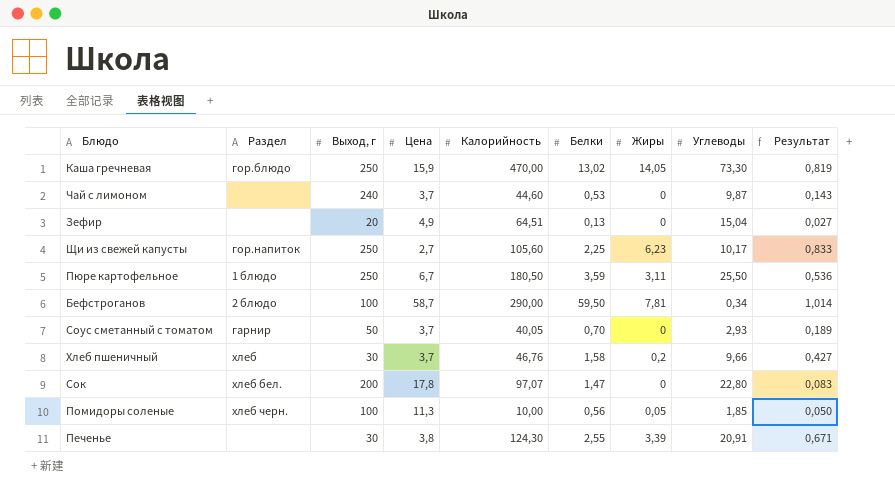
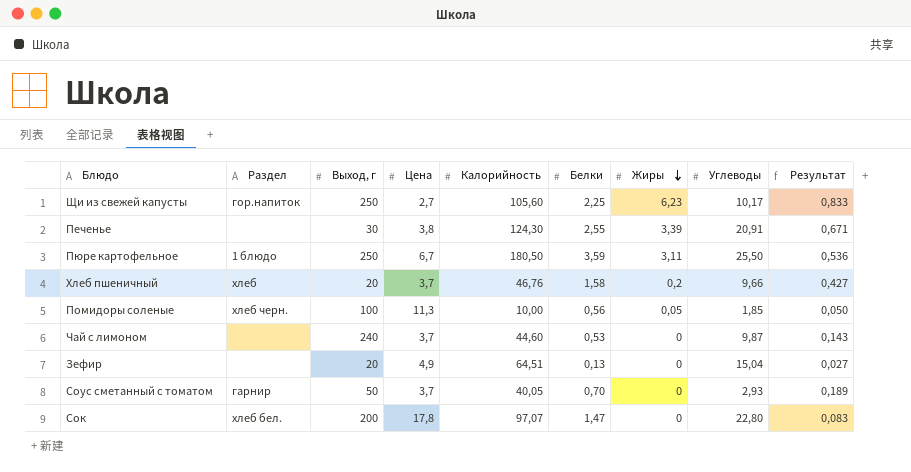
row order: none -> Жиры descending
row Каша гречневая: гор.блюдо | 250 | 15,9 | 470,00 | 13,02 | 14,05 | 73,30 | 0,819 -> none
row Бефстроганов: 2 блюдо | 100 | 58,7 | 290,00 | 59,50 | 7,81 | 0,34 | 1,014 -> none
Хлеб пшеничный | Выход, г: 30 -> 20

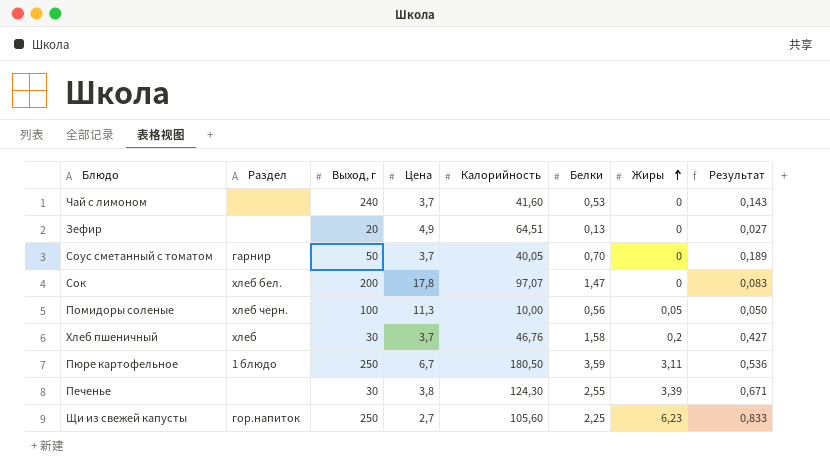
row order: Жиры descending -> Жиры ascending
column Углеводы | position: 8 -> none
Чай с лимоном | Калорийность: 44,60 -> 41,60
Хлеб пшеничный | Выход, г: 20 -> 30

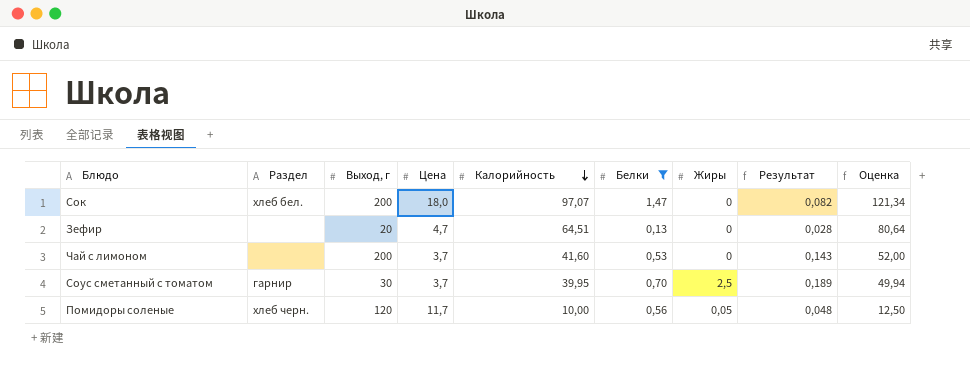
filter: none -> Белки <= 1,47
row order: Жиры ascending -> Калорийность descending
column Оценка | formula: none -> [Калорийность] * 1,25
Сок | Цена: 17,8 -> 18,0
Сок | Результат: 0,083 -> 0,082
Зефир | Цена: 4,9 -> 4,7
Зефир | Результат: 0,027 -> 0,028
Чай с лимоном | Выход, г: 240 -> 200
Соус сметанный с томатом | Выход, г: 50 -> 30
Соус сметанный с томатом | Калорийность: 40,05 -> 39,95
Соус сметанный с томатом | Жиры: 0 -> 2,5
Помидоры соленые | Выход, г: 100 -> 120
Помидоры соленые | Цена: 11,3 -> 11,7
Помидоры соленые | Результат: 0,050 -> 0,048

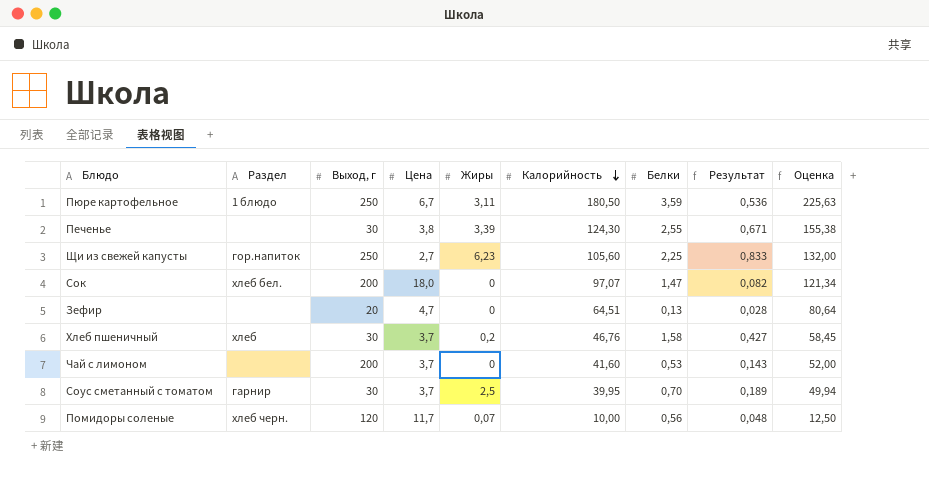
filter: Белки <= 1,47 -> none
column Жиры | position: 7 -> 5
Помидоры соленые | Жиры: 0,05 -> 0,07

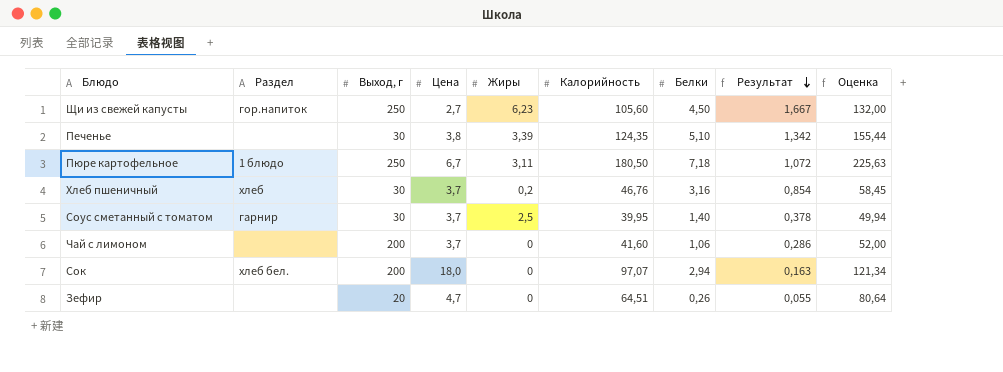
row order: Калорийность descending -> Результат descending
row Помидоры соленые: хлеб черн. | 120 | 11,7 | 0,07 | 10,00 | 0,56 | 0,048 | 12,50 -> none
Щи из свежей капусты | Белки: 2,25 -> 4,50
Щи из свежей капусты | Результат: 0,833 -> 1,667
Печенье | Калорийность: 124,30 -> 124,35
Печенье | Белки: 2,55 -> 5,10
Печенье | Результат: 0,671 -> 1,342
Печенье | Оценка: 155,38 -> 155,44
Пюре картофельное | Белки: 3,59 -> 7,18
Пюре картофельное | Результат: 0,536 -> 1,072
Хлеб пшеничный | Белки: 1,58 -> 3,16
Хлеб пшеничный | Результат: 0,427 -> 0,854
Соус сметанный с томатом | Белки: 0,70 -> 1,40
Соус сметанный с томатом | Результат: 0,189 -> 0,378
Чай с лимоном | Белки: 0,53 -> 1,06
Чай с лимоном | Результат: 0,143 -> 0,286
Сок | Белки: 1,47 -> 2,94
Сок | Результат: 0,082 -> 0,163
Зефир | Белки: 0,13 -> 0,26
Зефир | Результат: 0,028 -> 0,055

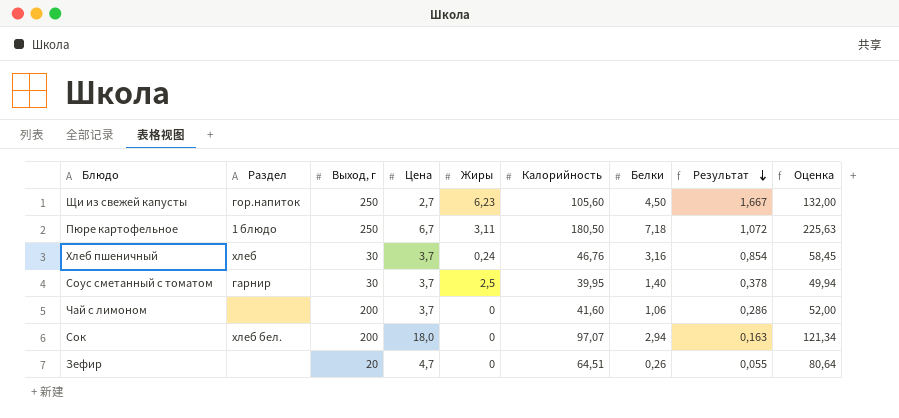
row Печенье: none | 30 | 3,8 | 3,39 | 124,35 | 5,10 | 1,342 | 155,44 -> none
Хлеб пшеничный | Жиры: 0,2 -> 0,24

